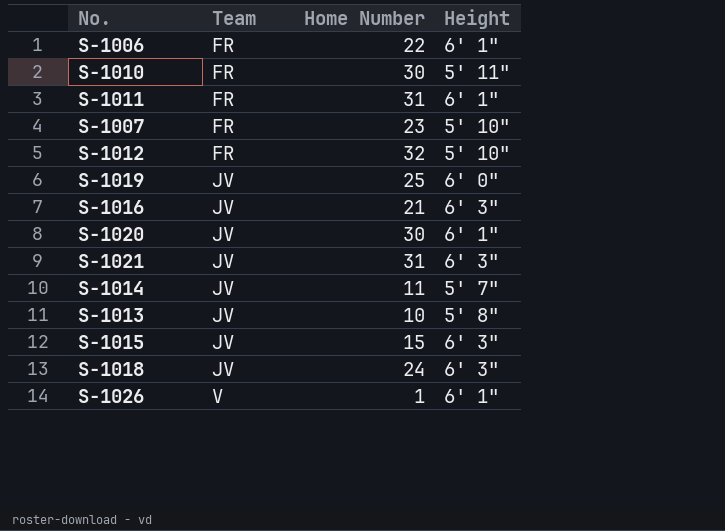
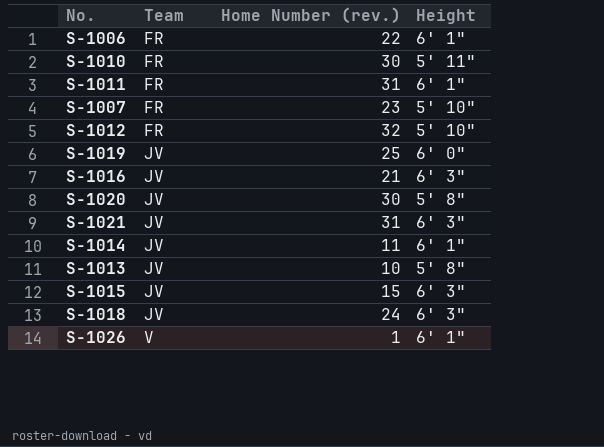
column name: Home Number -> Home Number (rev.)
S-1020 | Height: 6' 1" -> 5' 8"
S-1014 | Height: 5' 7" -> 6' 1"

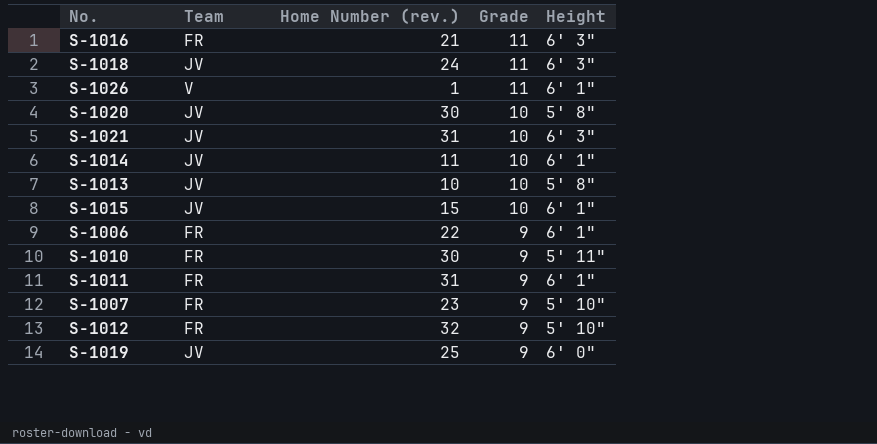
row order: Team ascending -> Grade descending
column Grade | position: none -> 4
S-1016 | Team: JV -> FR
S-1015 | Height: 6' 3" -> 6' 1"

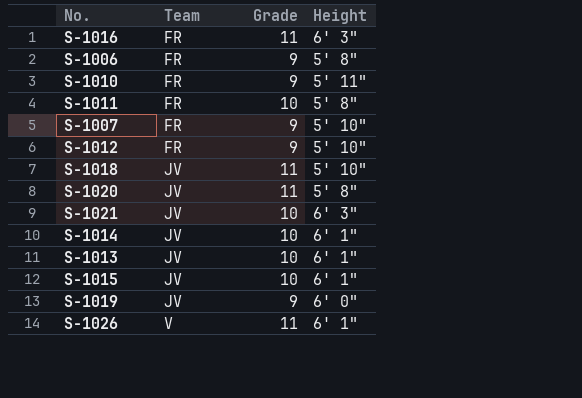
row order: Grade descending -> Team ascending
column Home Number (rev.) | position: 3 -> none
S-1006 | Height: 6' 1" -> 5' 8"
S-1011 | Grade: 9 -> 10
S-1011 | Height: 6' 1" -> 5' 8"
S-1018 | Height: 6' 3" -> 5' 10"
S-1020 | Grade: 10 -> 11
S-1013 | Height: 5' 8" -> 6' 1"

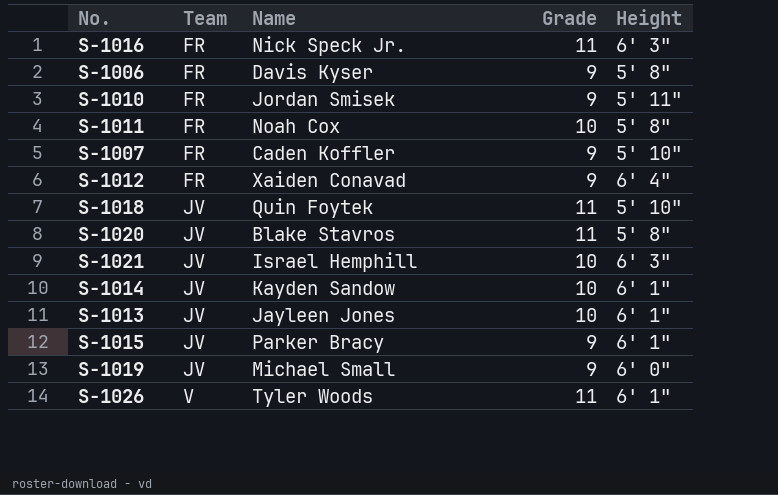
column Name | position: none -> 3
S-1012 | Height: 5' 10" -> 6' 4"
S-1015 | Grade: 10 -> 9

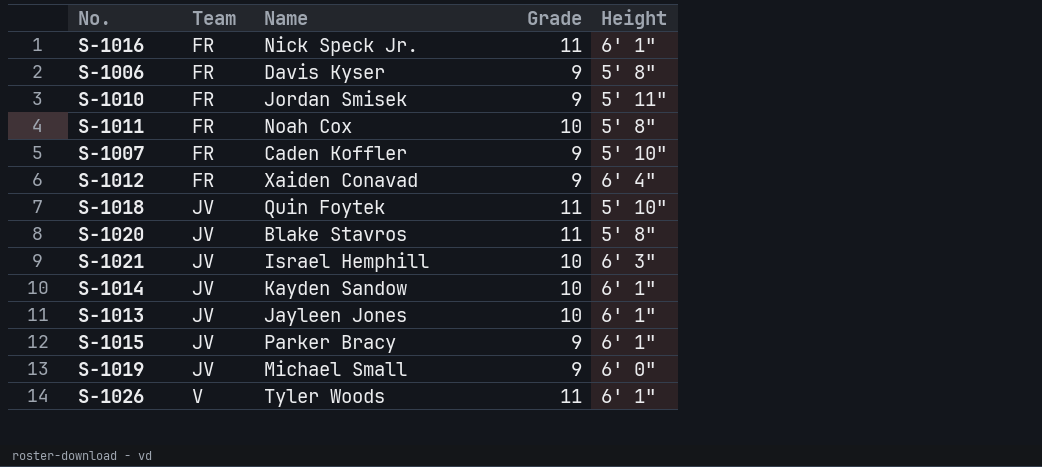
S-1016 | Height: 6' 3" -> 6' 1"

